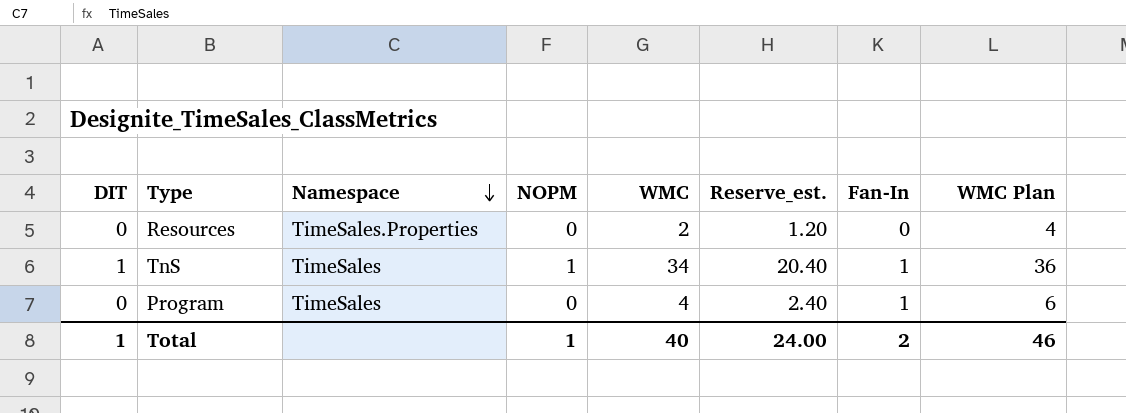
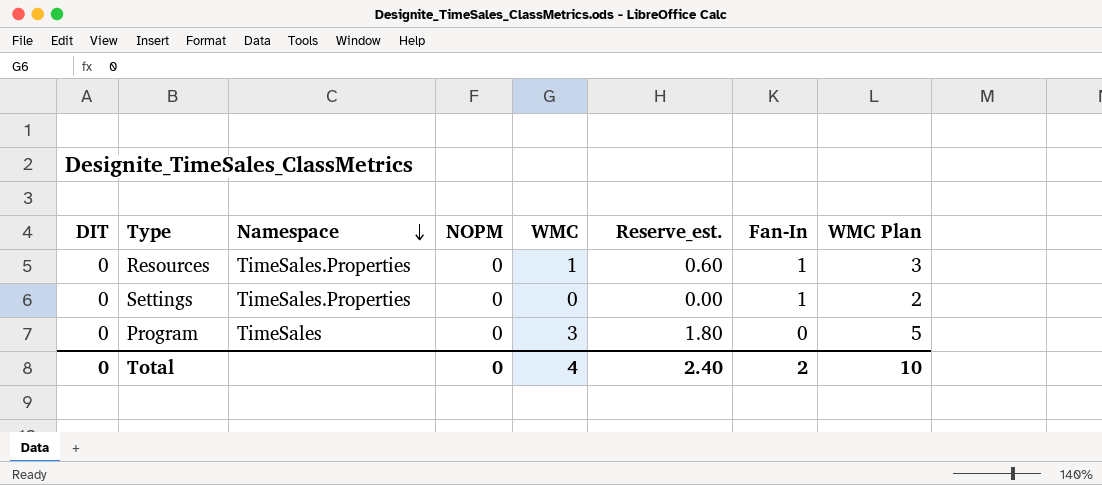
row TnS: 1 | TimeSales | 1 | 34 | 20.40 | 1 | 36 -> none
Resources | WMC: 2 -> 1
Resources | Reserve_est.: 1.20 -> 0.60
Resources | Fan-In: 0 -> 1
Resources | WMC Plan: 4 -> 3
row Settings: none -> 0 | TimeSales.Properties | 0 | 0 | 0.00 | 1 | 2
Program | WMC: 4 -> 3
Program | Reserve_est.: 2.40 -> 1.80
Program | Fan-In: 1 -> 0
Program | WMC Plan: 6 -> 5
Total | DIT: 1 -> 0
Total | NOPM: 1 -> 0
Total | WMC: 40 -> 4
Total | Reserve_est.: 24.00 -> 2.40
Total | WMC Plan: 46 -> 10

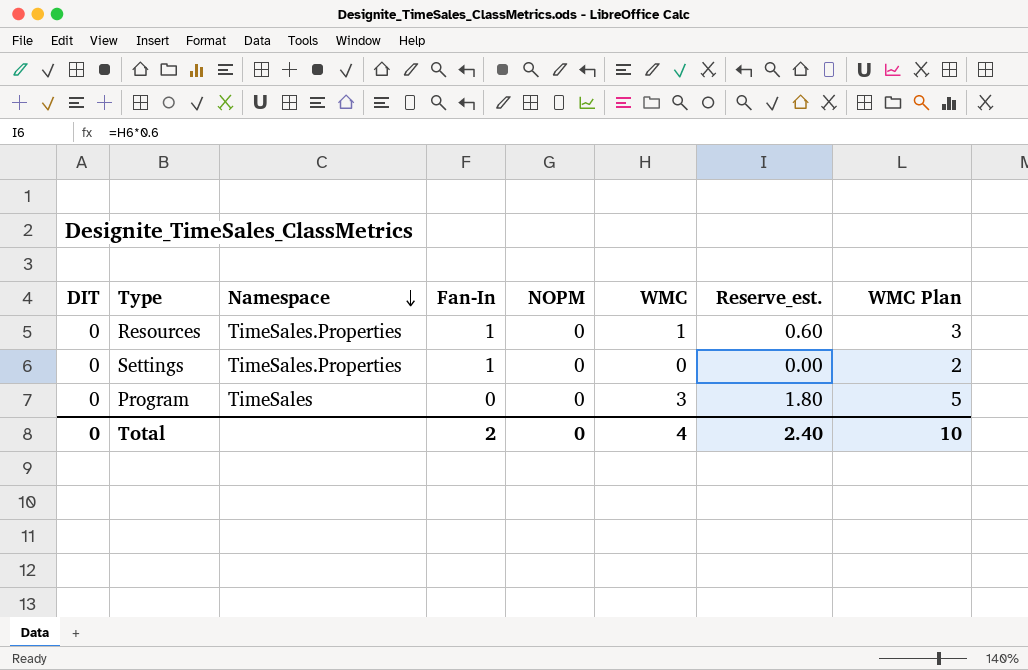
column Fan-In | position: 7 -> 4

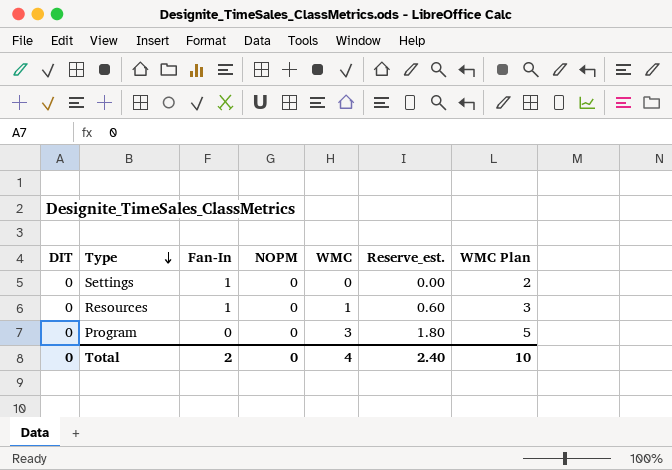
row order: Namespace descending -> Type descending
column Namespace | position: 3 -> none

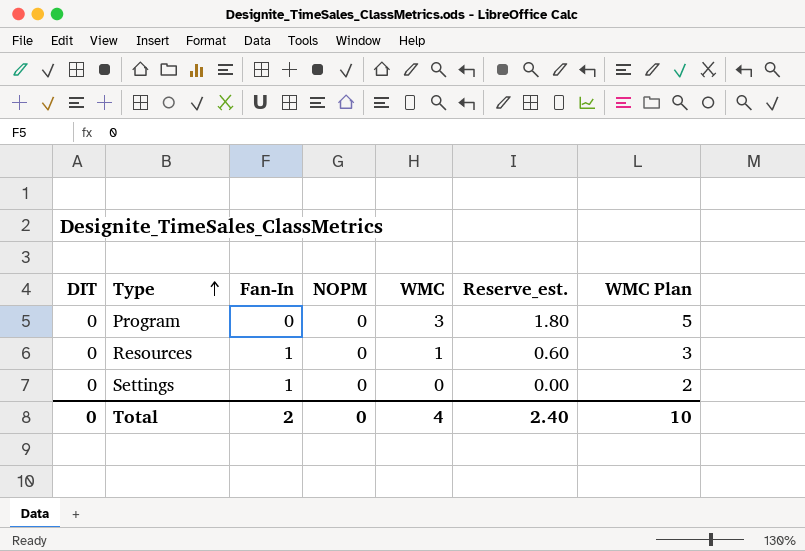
row order: Type descending -> Type ascending

